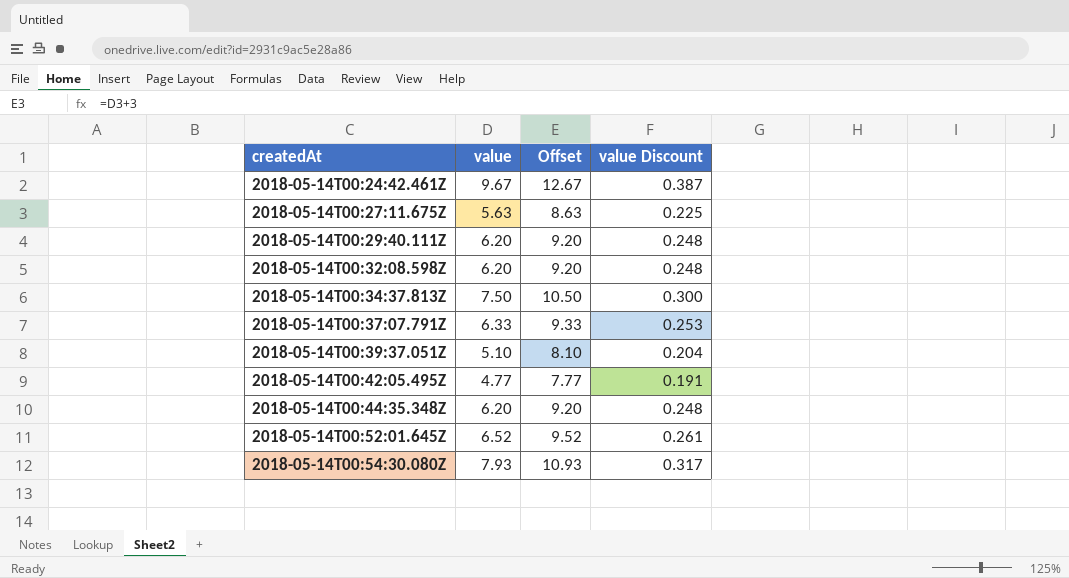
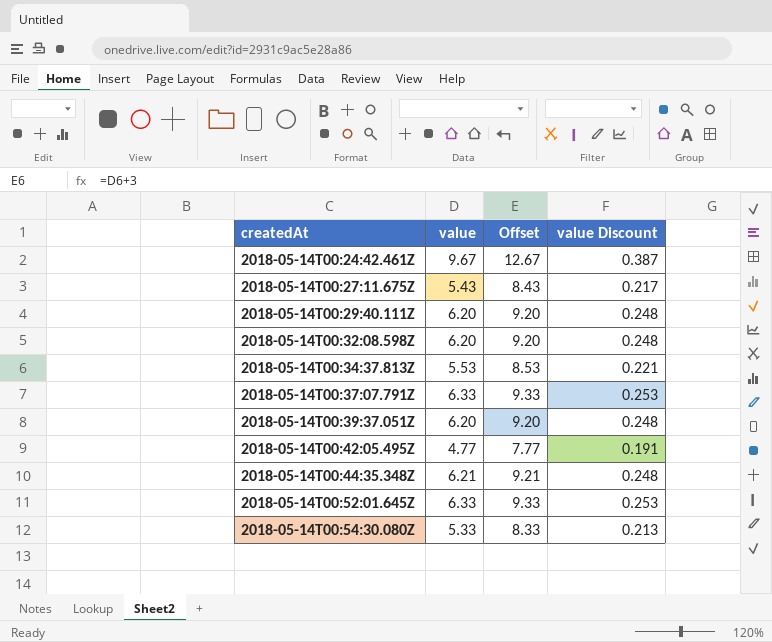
2018-05-14T00:27:11.675Z | value: 5.63 -> 5.43
2018-05-14T00:27:11.675Z | Offset: 8.63 -> 8.43
2018-05-14T00:27:11.675Z | value Discount: 0.225 -> 0.217
2018-05-14T00:34:37.813Z | value: 7.50 -> 5.53
2018-05-14T00:34:37.813Z | Offset: 10.50 -> 8.53
2018-05-14T00:34:37.813Z | value Discount: 0.300 -> 0.221
2018-05-14T00:39:37.051Z | value: 5.10 -> 6.20
2018-05-14T00:39:37.051Z | Offset: 8.10 -> 9.20
2018-05-14T00:39:37.051Z | value Discount: 0.204 -> 0.248
2018-05-14T00:44:35.348Z | value: 6.20 -> 6.21
2018-05-14T00:44:35.348Z | Offset: 9.20 -> 9.21
2018-05-14T00:52:01.645Z | value: 6.52 -> 6.33
2018-05-14T00:52:01.645Z | Offset: 9.52 -> 9.33
2018-05-14T00:52:01.645Z | value Discount: 0.261 -> 0.253
2018-05-14T00:54:30.080Z | value: 7.93 -> 5.33
2018-05-14T00:54:30.080Z | Offset: 10.93 -> 8.33
2018-05-14T00:54:30.080Z | value Discount: 0.317 -> 0.213

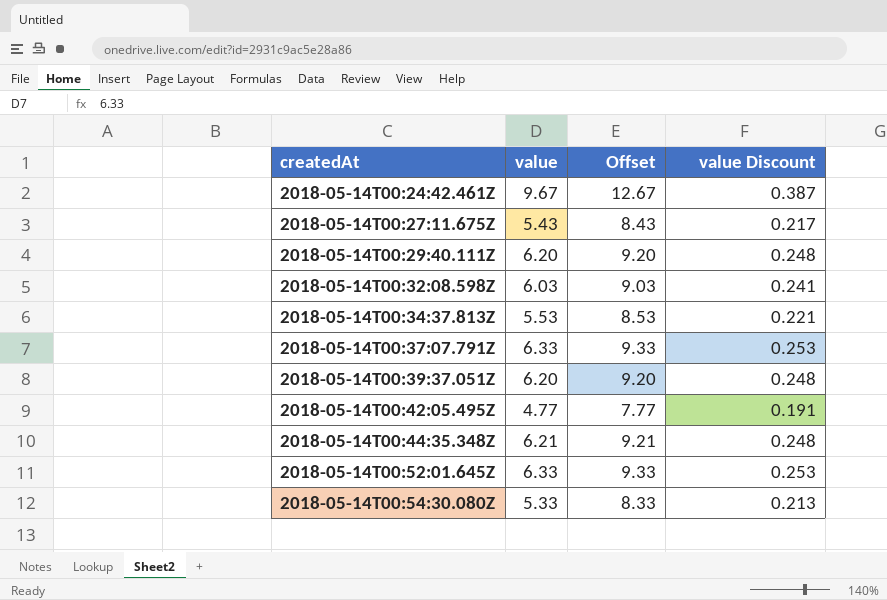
2018-05-14T00:32:08.598Z | value: 6.20 -> 6.03
2018-05-14T00:32:08.598Z | Offset: 9.20 -> 9.03
2018-05-14T00:32:08.598Z | value Discount: 0.248 -> 0.241

